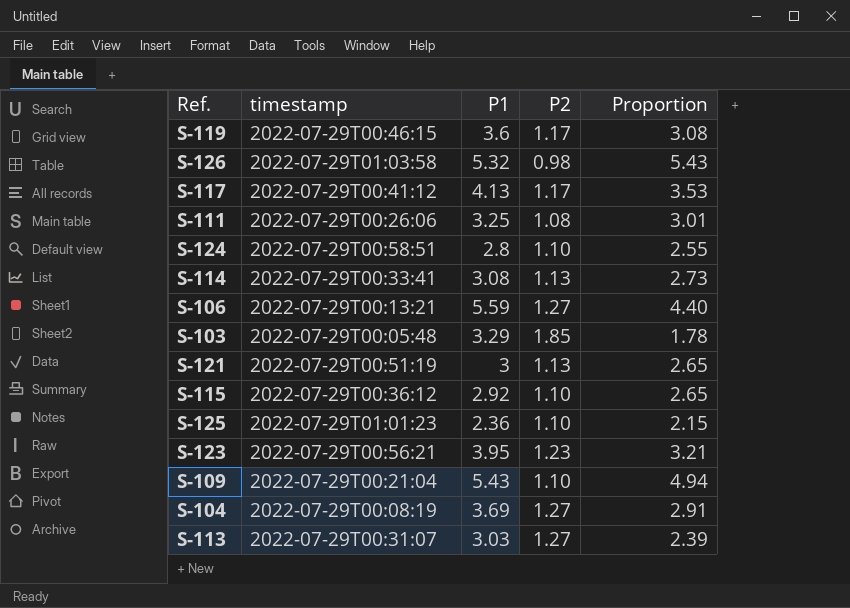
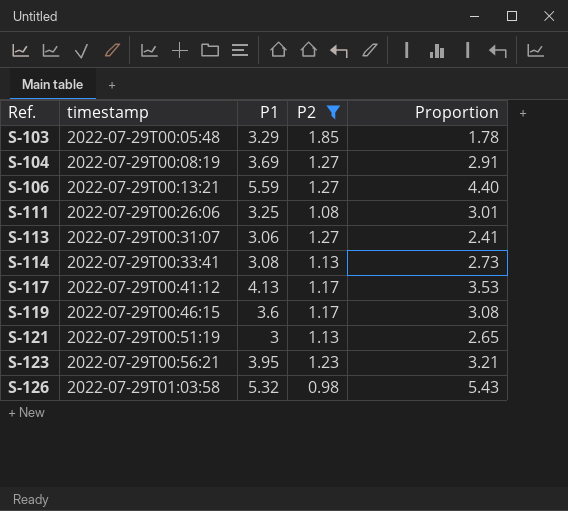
filter: none -> P2 != 1.10
row order: none -> Ref. ascending
S-113 | P1: 3.03 -> 3.06
S-113 | Proportion: 2.39 -> 2.41

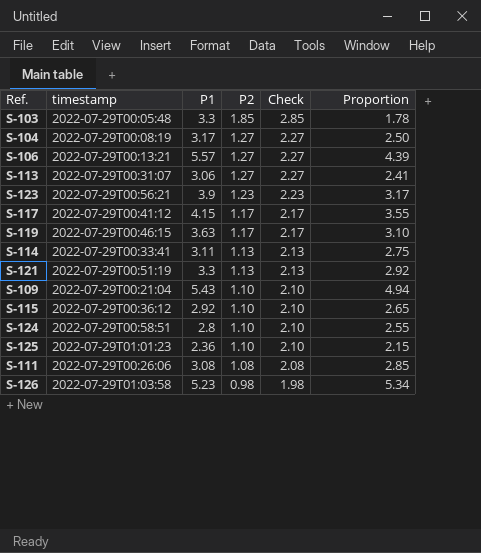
filter: P2 != 1.10 -> none
row order: Ref. ascending -> P2 descending
column Check | formula: none -> [P2] + 1
S-103 | P1: 3.29 -> 3.3
S-104 | P1: 3.69 -> 3.17
S-104 | Proportion: 2.91 -> 2.50
S-106 | P1: 5.59 -> 5.57
S-106 | Proportion: 4.40 -> 4.39
S-123 | P1: 3.95 -> 3.9
S-123 | Proportion: 3.21 -> 3.17
S-117 | P1: 4.13 -> 4.15
S-117 | Proportion: 3.53 -> 3.55
S-119 | P1: 3.6 -> 3.63
S-119 | Proportion: 3.08 -> 3.10
S-114 | P1: 3.08 -> 3.11
S-114 | Proportion: 2.73 -> 2.75
S-121 | P1: 3 -> 3.3
S-121 | Proportion: 2.65 -> 2.92
S-111 | P1: 3.25 -> 3.08
S-111 | Proportion: 3.01 -> 2.85
S-126 | P1: 5.32 -> 5.23
S-126 | Proportion: 5.43 -> 5.34

